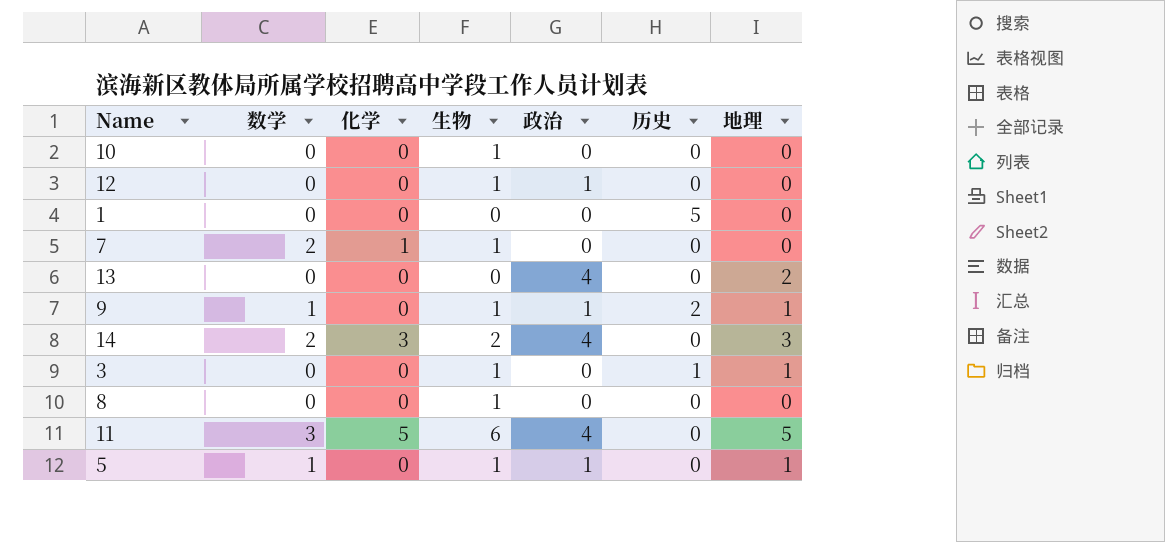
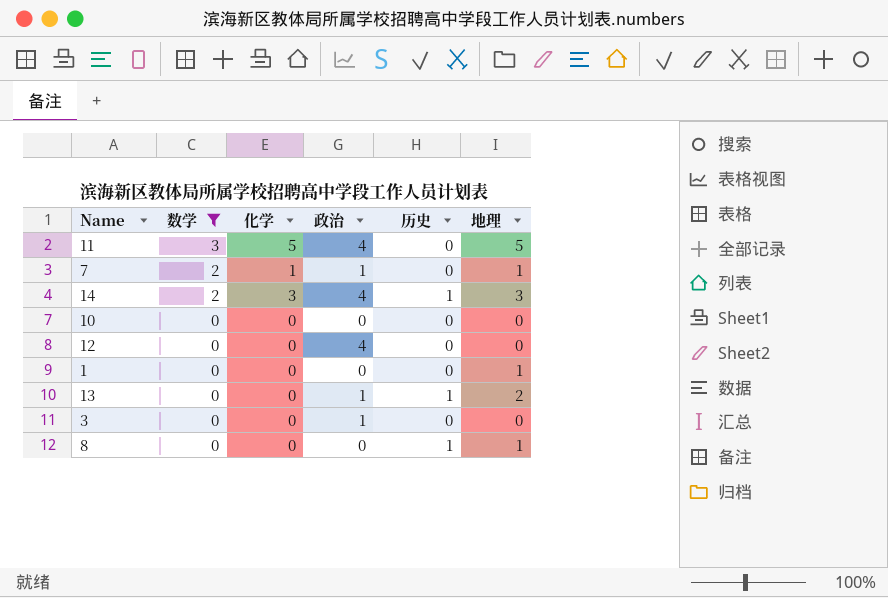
filter: none -> 数学 != 1
row order: none -> 数学 descending
column 生物 | position: 4 -> none
7 | 政治: 0 -> 1
7 | 地理: 0 -> 1
14 | 历史: 0 -> 1
12 | 政治: 1 -> 4
1 | 历史: 5 -> 0
1 | 地理: 0 -> 1
13 | 政治: 4 -> 1
13 | 历史: 0 -> 1
3 | 政治: 0 -> 1
3 | 历史: 1 -> 0
3 | 地理: 1 -> 0
8 | 历史: 0 -> 1
8 | 地理: 0 -> 1

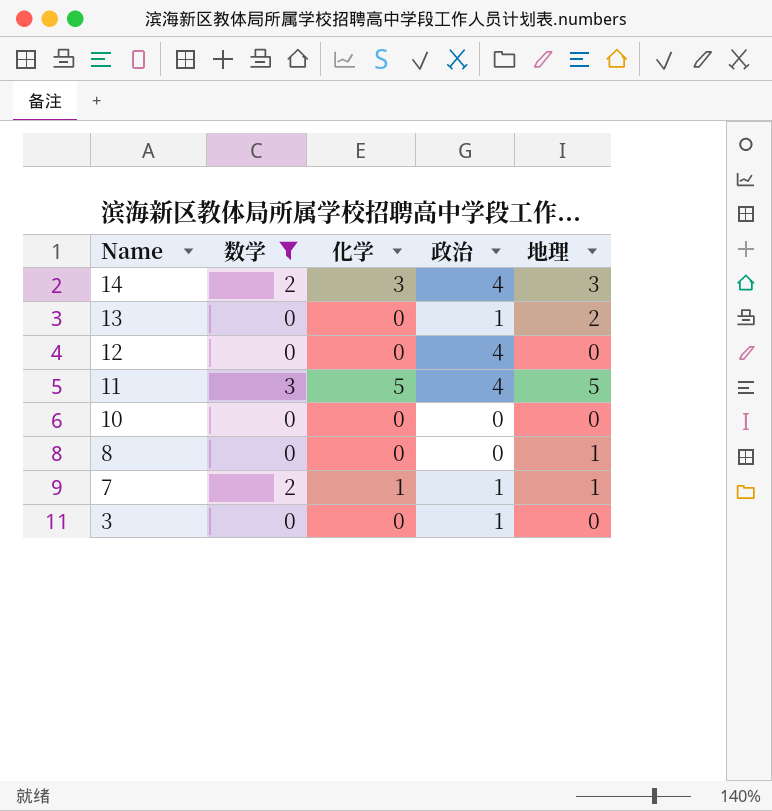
row order: 数学 descending -> Name descending
column 历史 | position: 5 -> none
row 1: 0 | 0 | 0 | 0 | 1 -> none

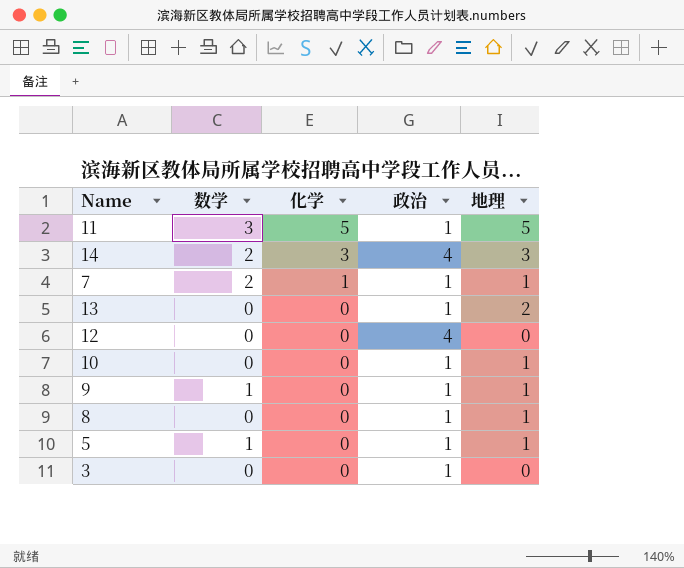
filter: 数学 != 1 -> none
row order: Name descending -> 化学 descending
11 | 政治: 4 -> 1
10 | 政治: 0 -> 1
10 | 地理: 0 -> 1
8 | 政治: 0 -> 1

